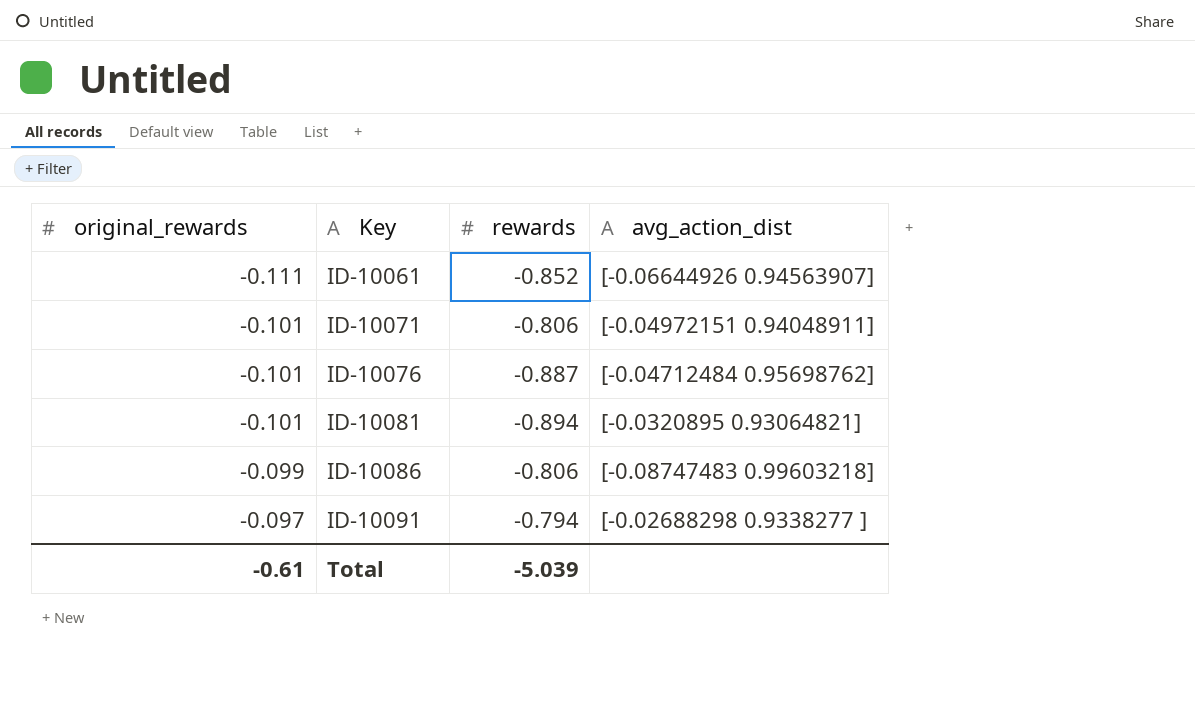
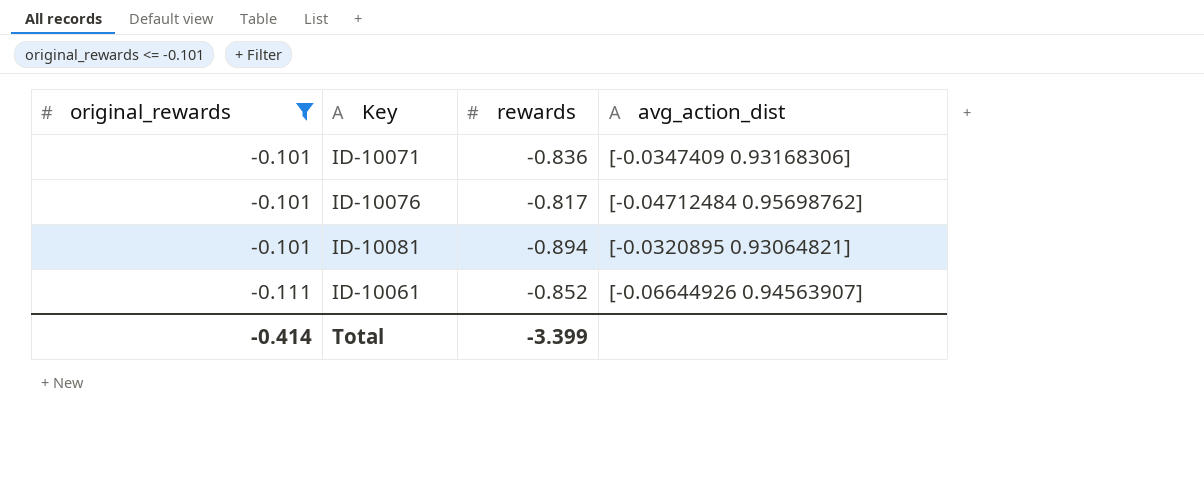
filter: none -> original_rewards <= -0.101
row order: original_rewards ascending -> original_rewards descending
ID-10071 | rewards: -0.806 -> -0.836
ID-10071 | avg_action_dist: [-0.04972151 0.94048911] -> [-0.0347409 0.93168306]
ID-10076 | rewards: -0.887 -> -0.817
Total | original_rewards: -0.61 -> -0.414
Total | rewards: -5.039 -> -3.399

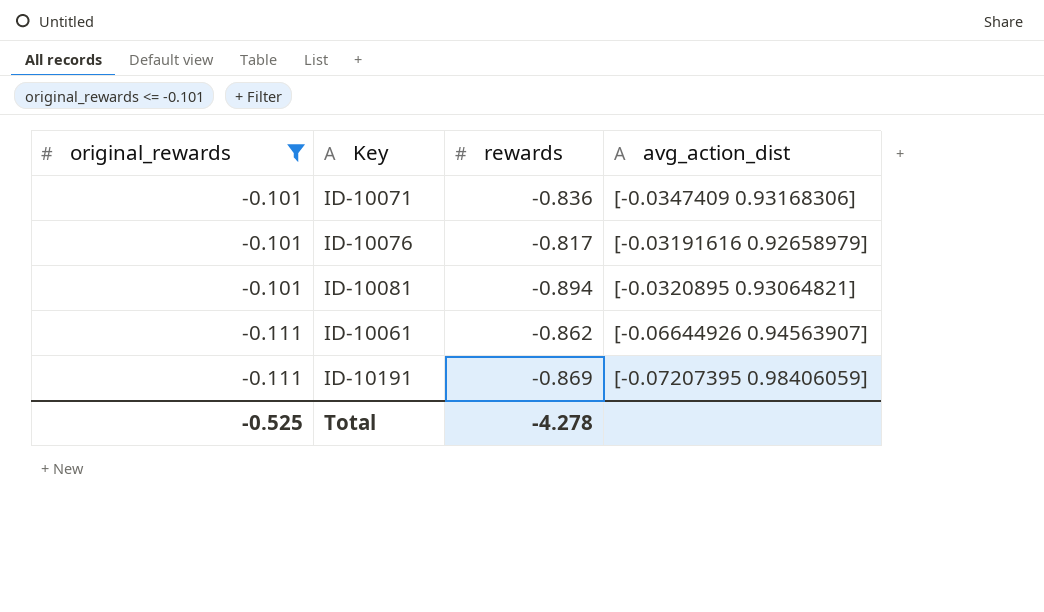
ID-10076 | avg_action_dist: [-0.04712484 0.95698762] -> [-0.03191616 0.92658979]
ID-10061 | rewards: -0.852 -> -0.862
row ID-10191: none -> -0.111 | -0.869 | [-0.07207395 0.98406059]
Total | original_rewards: -0.414 -> -0.525
Total | rewards: -3.399 -> -4.278

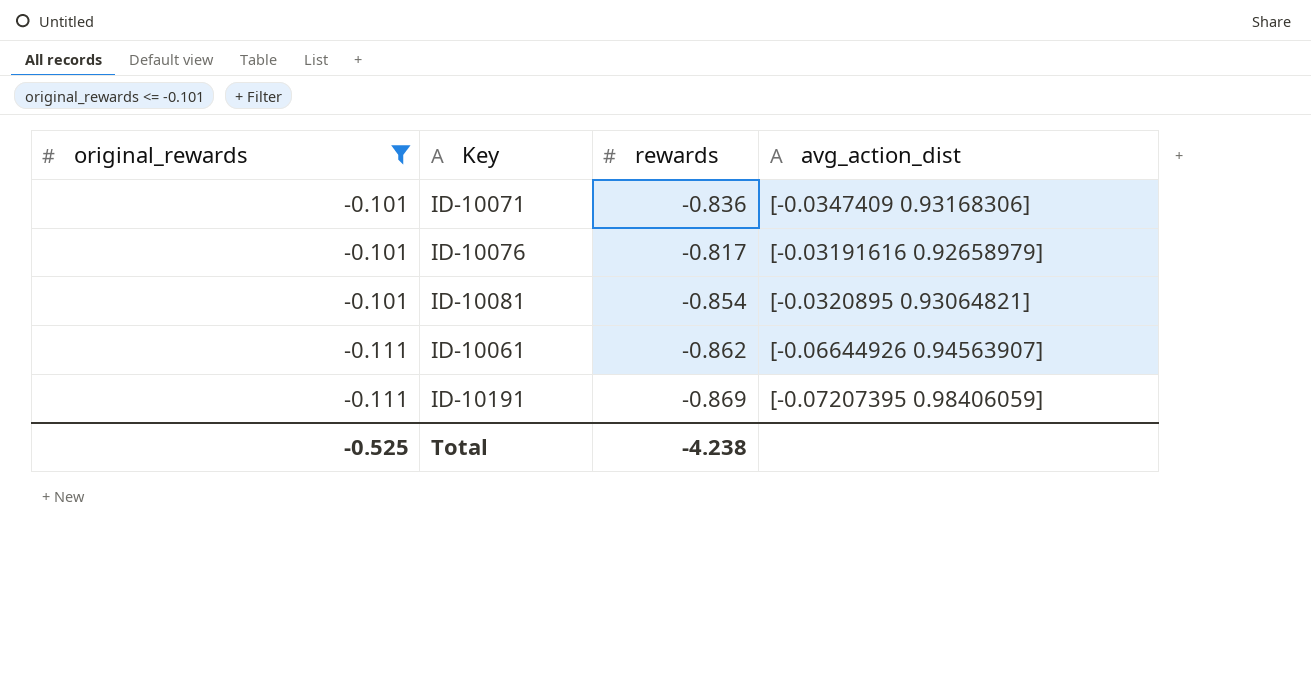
ID-10081 | rewards: -0.894 -> -0.854
Total | rewards: -4.278 -> -4.238

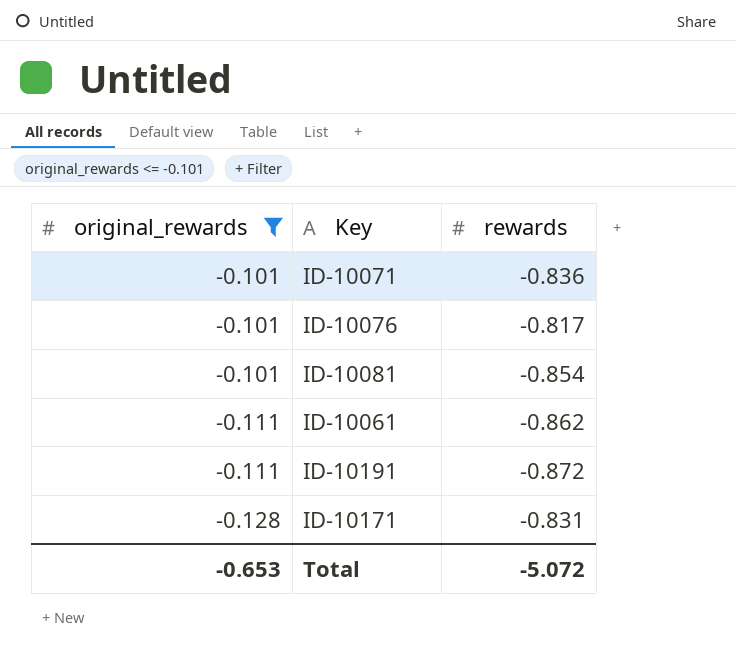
column avg_action_dist | position: 4 -> none
ID-10191 | rewards: -0.869 -> -0.872
row ID-10171: none -> -0.128 | -0.831
Total | original_rewards: -0.525 -> -0.653
Total | rewards: -4.238 -> -5.072

